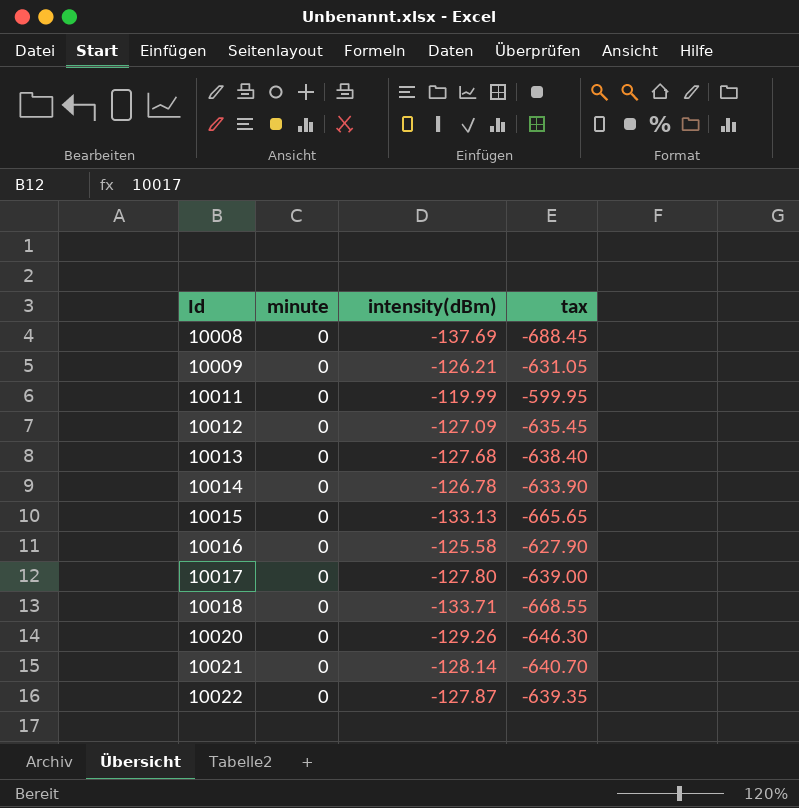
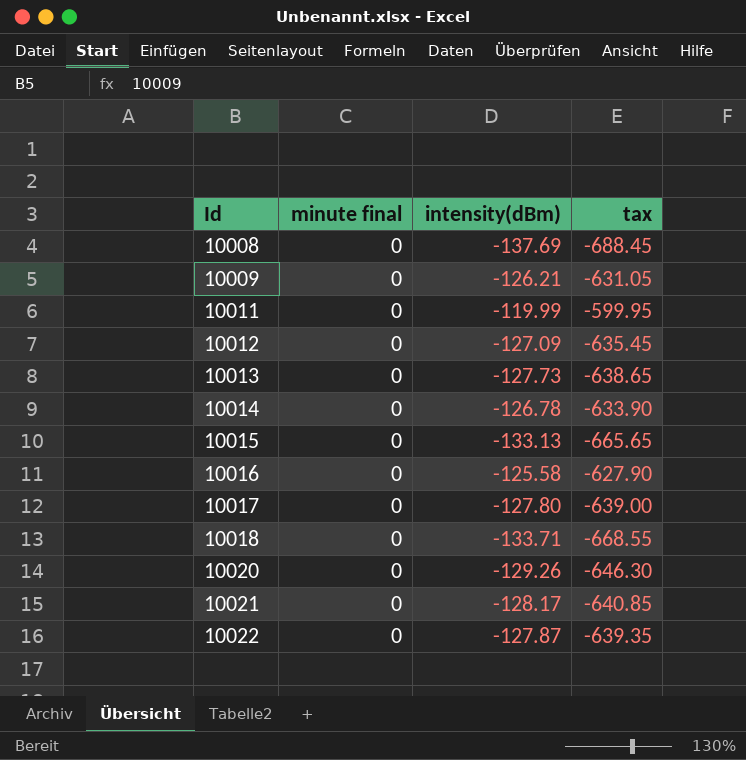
column name: minute -> minute final
10013 | intensity(dBm): -127.68 -> -127.73
10013 | tax: -638.40 -> -638.65
10021 | intensity(dBm): -128.14 -> -128.17
10021 | tax: -640.70 -> -640.85

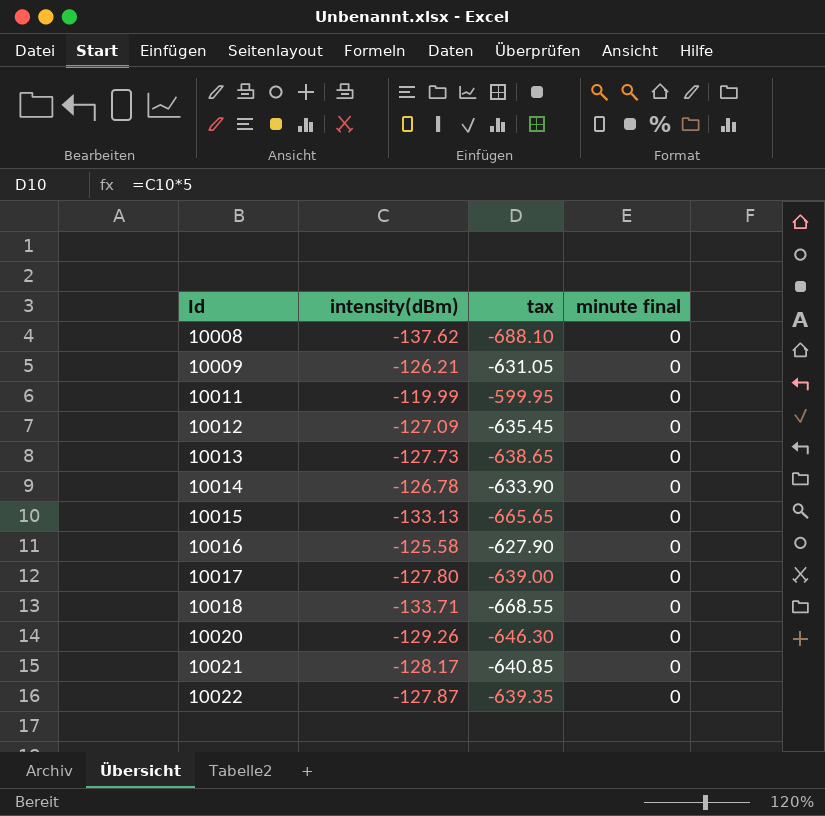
column minute final | position: 2 -> 4
10008 | intensity(dBm): -137.69 -> -137.62
10008 | tax: -688.45 -> -688.10

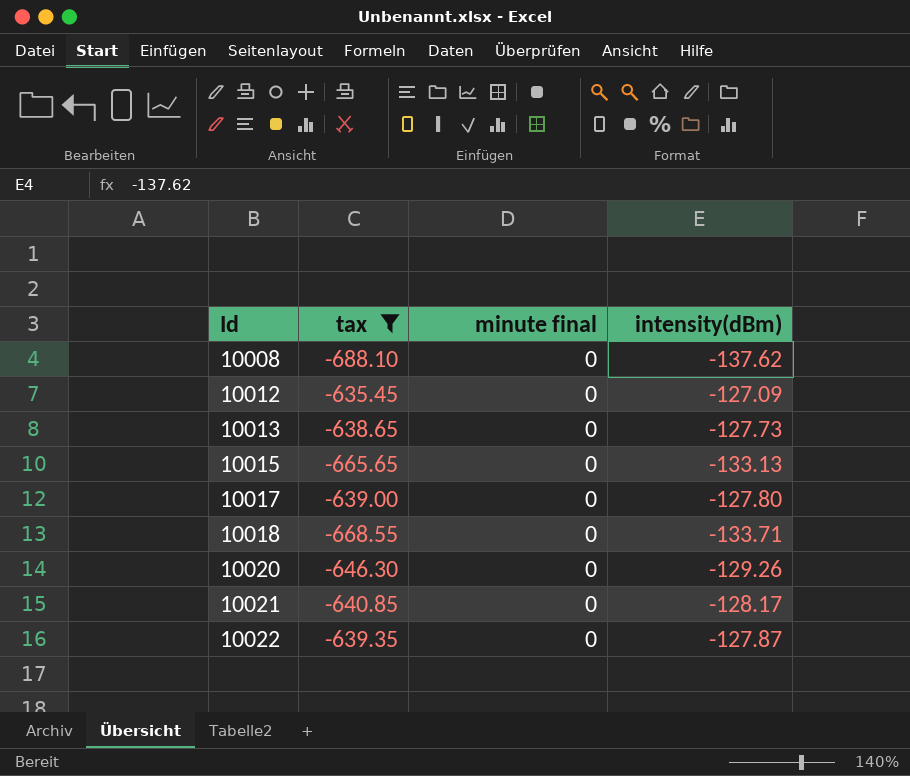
filter: none -> tax <= -635.45
column intensity(dBm) | position: 2 -> 4

